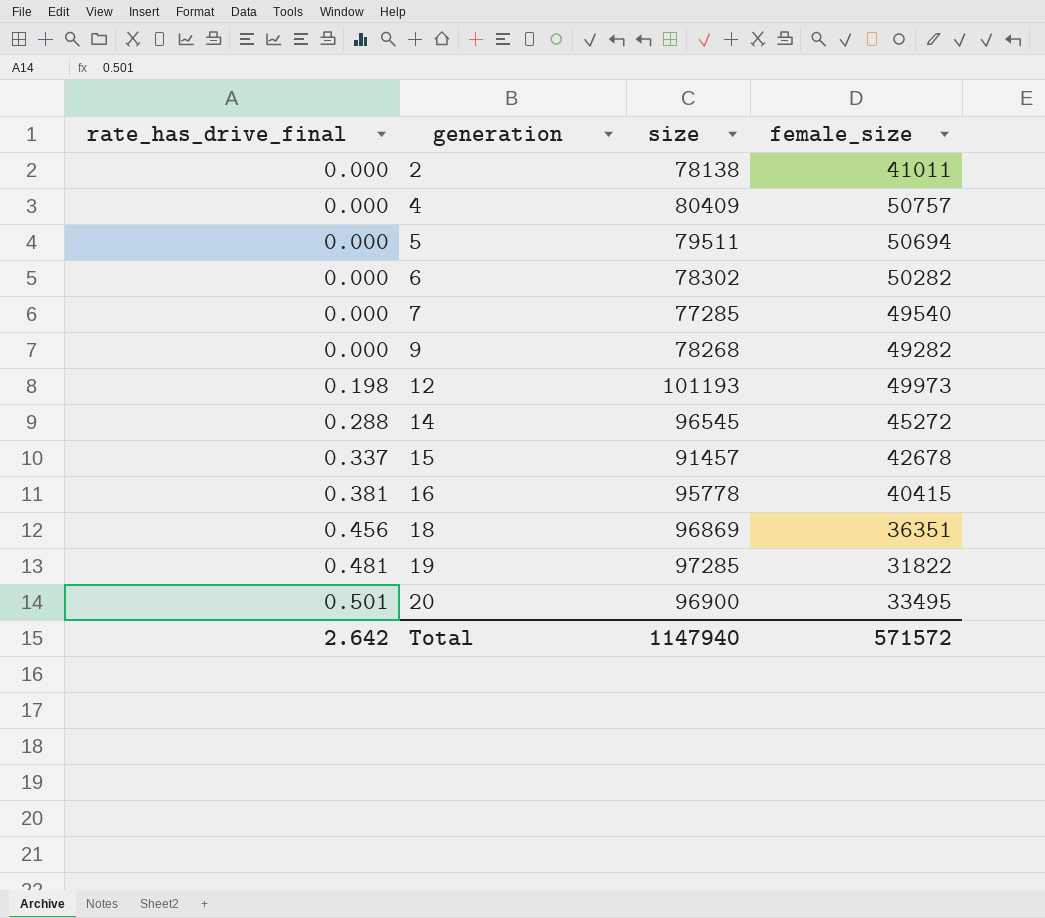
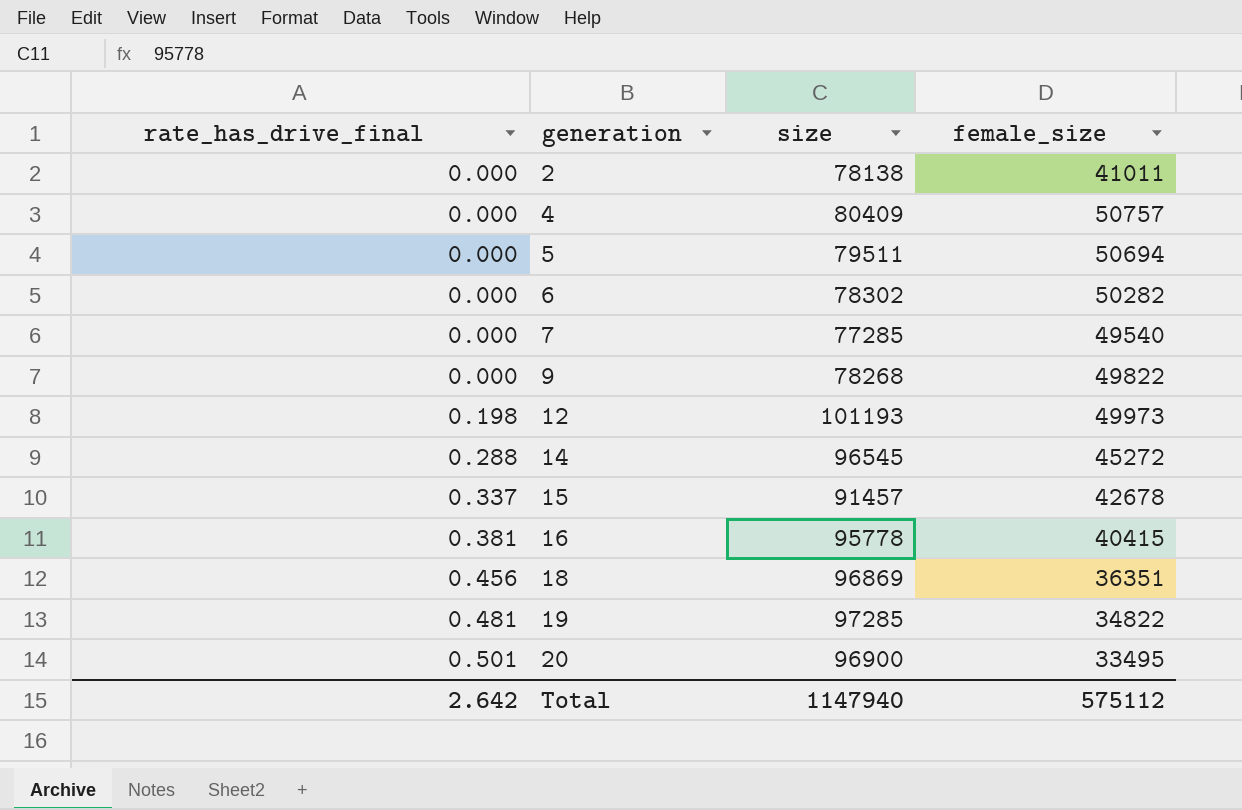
9 | female_size: 49282 -> 49822
19 | female_size: 31822 -> 34822
Total | female_size: 571572 -> 575112

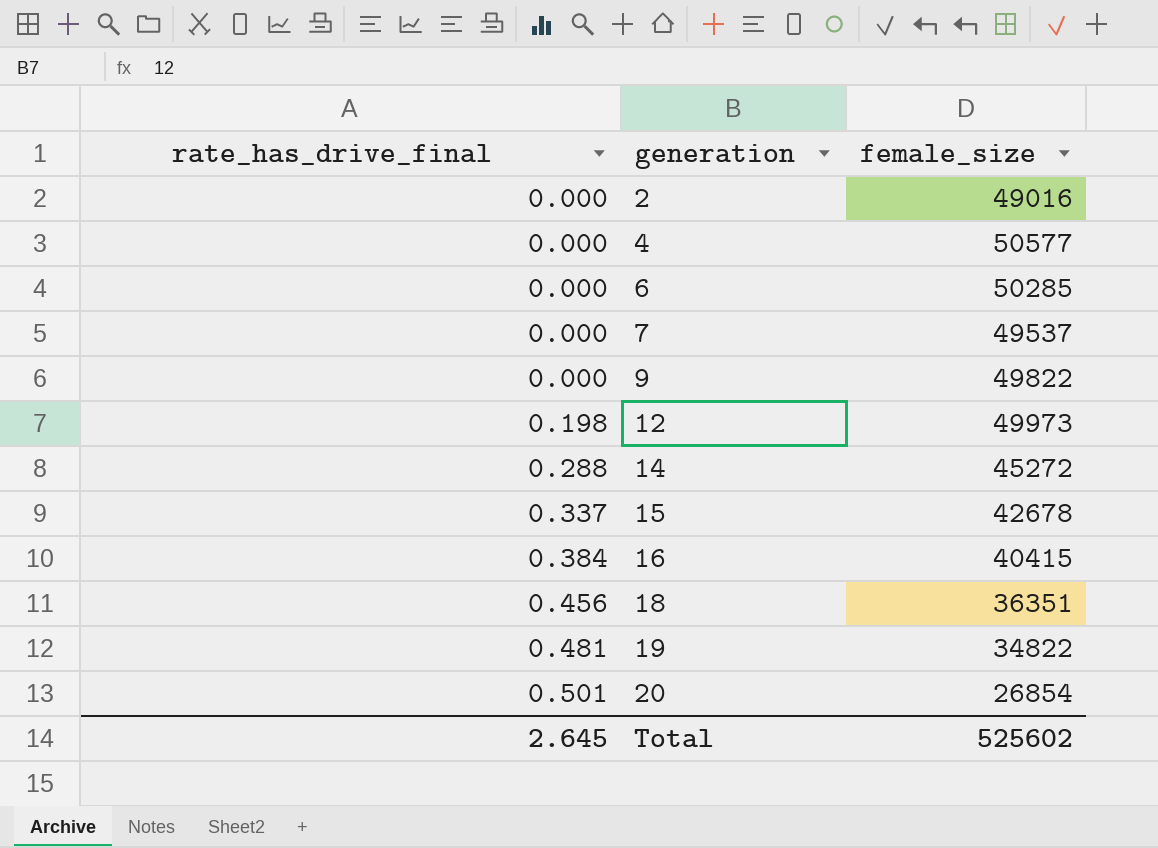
column size | position: 3 -> none
row 5: 0.000 | 79511 | 50694 -> none
2 | female_size: 41011 -> 49016
4 | female_size: 50757 -> 50577
6 | female_size: 50282 -> 50285
7 | female_size: 49540 -> 49537
16 | rate_has_drive_final: 0.381 -> 0.384
20 | female_size: 33495 -> 26854
Total | rate_has_drive_final: 2.642 -> 2.645
Total | female_size: 575112 -> 525602

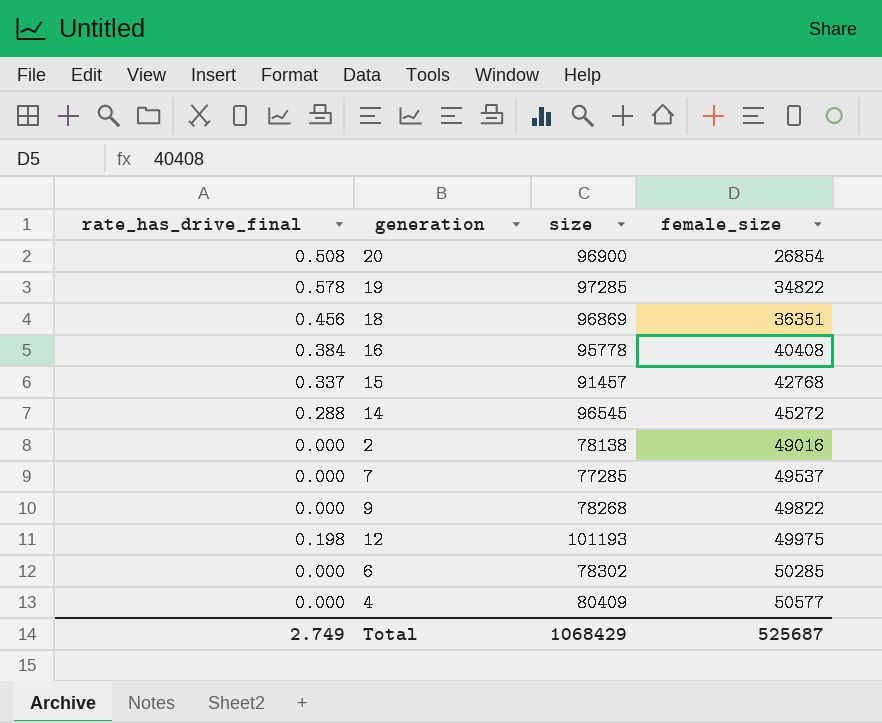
row order: rate_has_drive_final ascending -> female_size ascending
column size | position: none -> 3
20 | rate_has_drive_final: 0.501 -> 0.508
19 | rate_has_drive_final: 0.481 -> 0.578
16 | female_size: 40415 -> 40408
15 | female_size: 42678 -> 42768
12 | female_size: 49973 -> 49975
Total | rate_has_drive_final: 2.645 -> 2.749
Total | female_size: 525602 -> 525687

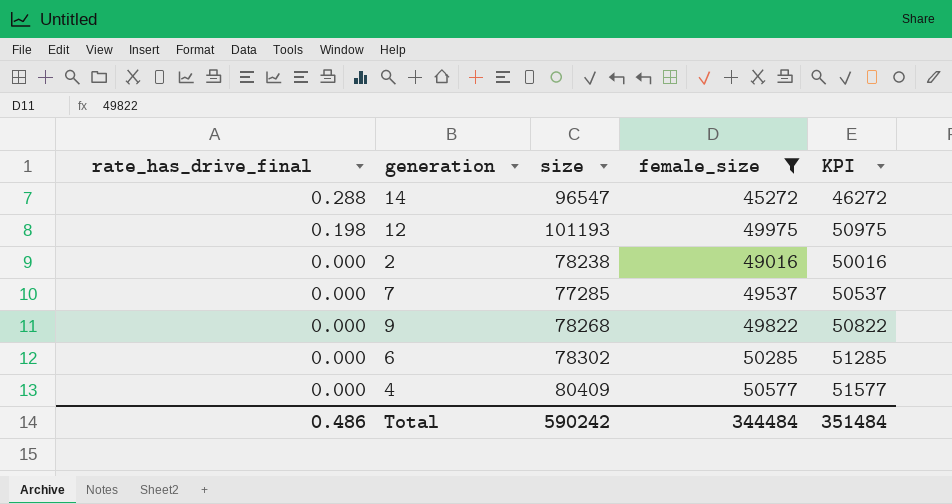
filter: none -> female_size >= 45272
row order: female_size ascending -> rate_has_drive_final descending
column KPI | formula: none -> [female_size] + 1000
14 | size: 96545 -> 96547
2 | size: 78138 -> 78238
Total | rate_has_drive_final: 2.749 -> 0.486
Total | size: 1068429 -> 590242
Total | female_size: 525687 -> 344484

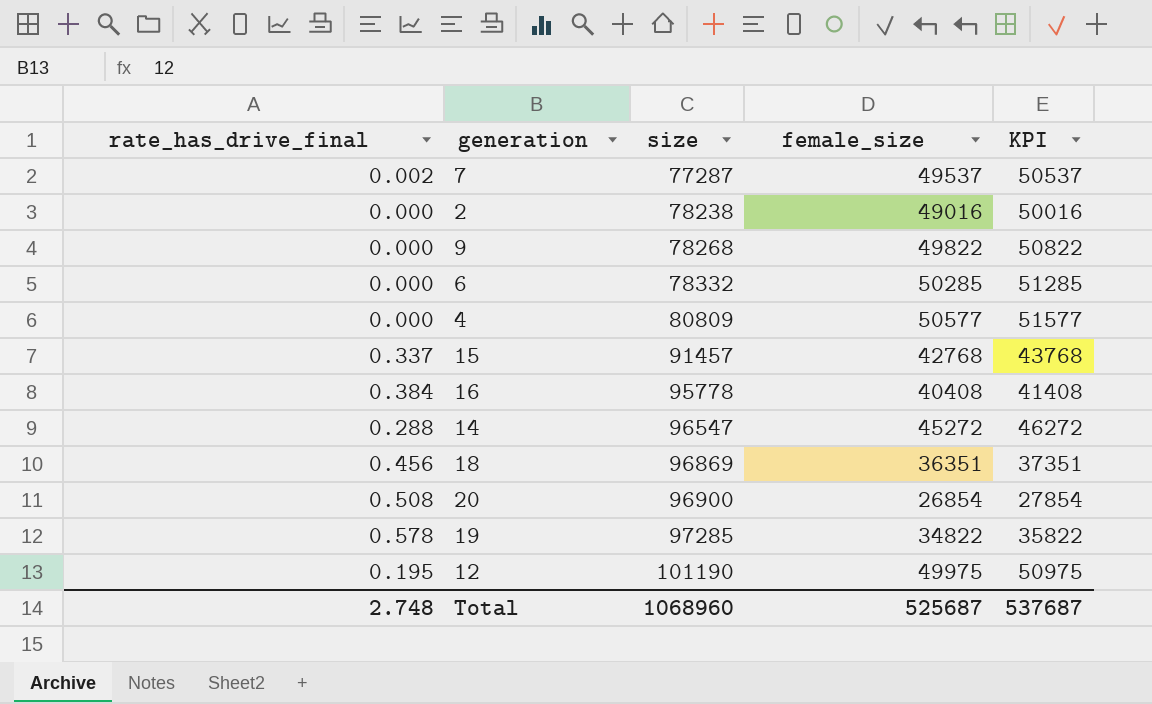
filter: female_size >= 45272 -> none
row order: rate_has_drive_final descending -> size ascending
7 | rate_has_drive_final: 0.000 -> 0.002
7 | size: 77285 -> 77287
6 | size: 78302 -> 78332
4 | size: 80409 -> 80809
12 | rate_has_drive_final: 0.198 -> 0.195
12 | size: 101193 -> 101190
Total | rate_has_drive_final: 0.486 -> 2.748
Total | size: 590242 -> 1068960
Total | female_size: 344484 -> 525687
Total | KPI: 351484 -> 537687

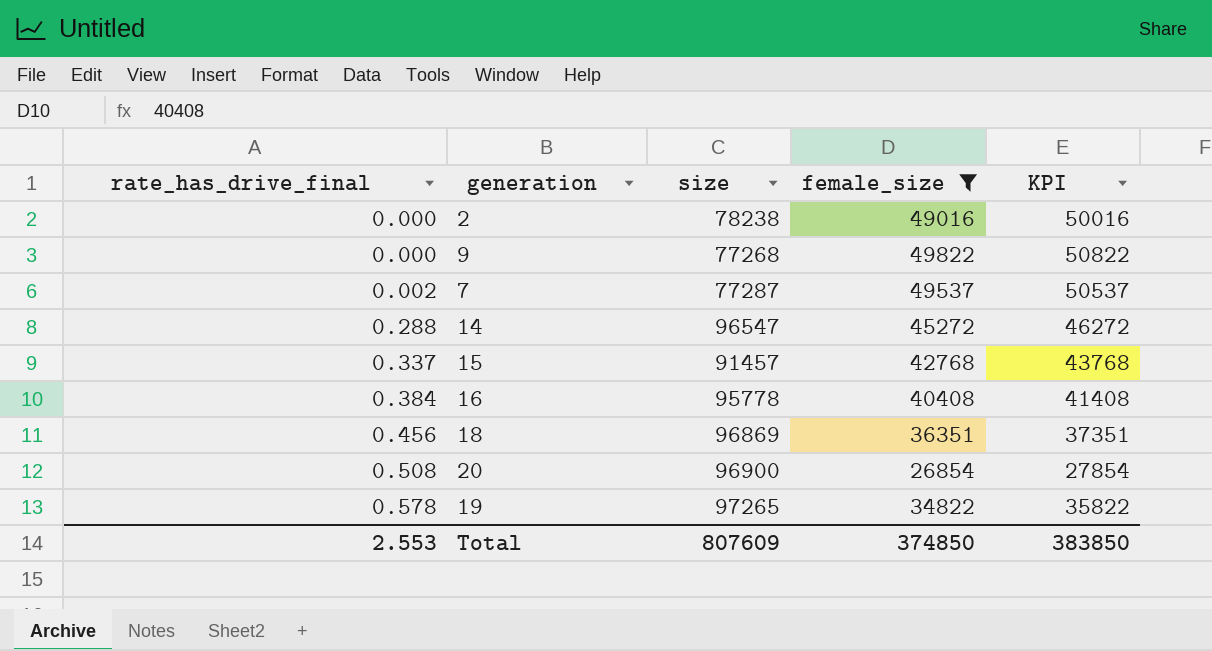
filter: none -> female_size <= 49822
row order: size ascending -> rate_has_drive_final ascending
9 | size: 78268 -> 77268
19 | size: 97285 -> 97265
Total | rate_has_drive_final: 2.748 -> 2.553
Total | size: 1068960 -> 807609
Total | female_size: 525687 -> 374850
Total | KPI: 537687 -> 383850

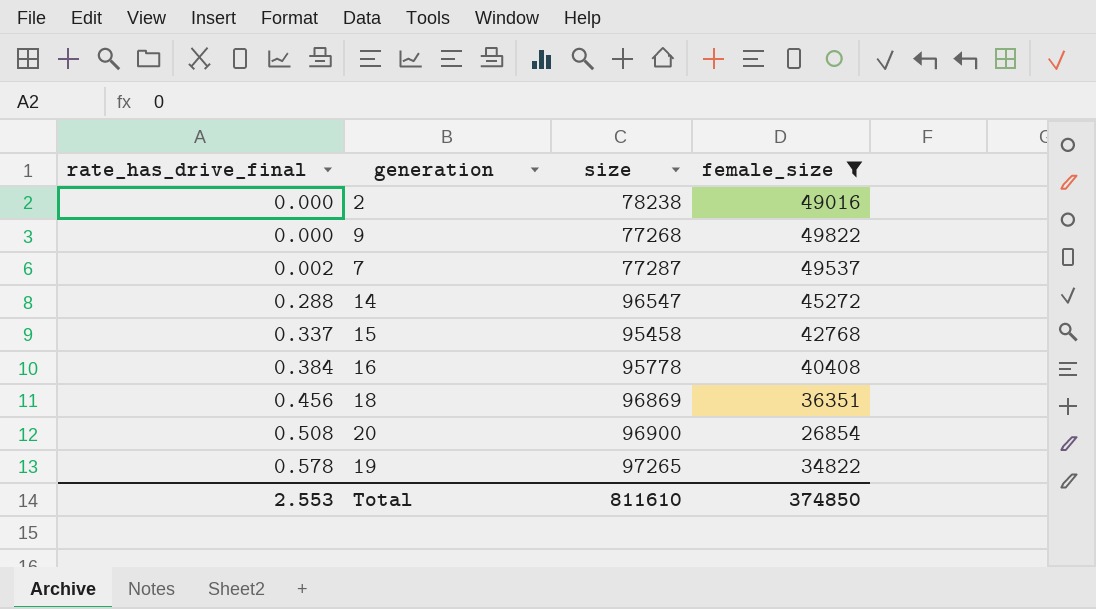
column KPI | formula: [female_size] + 1000 -> none
15 | size: 91457 -> 95458
Total | size: 807609 -> 811610

